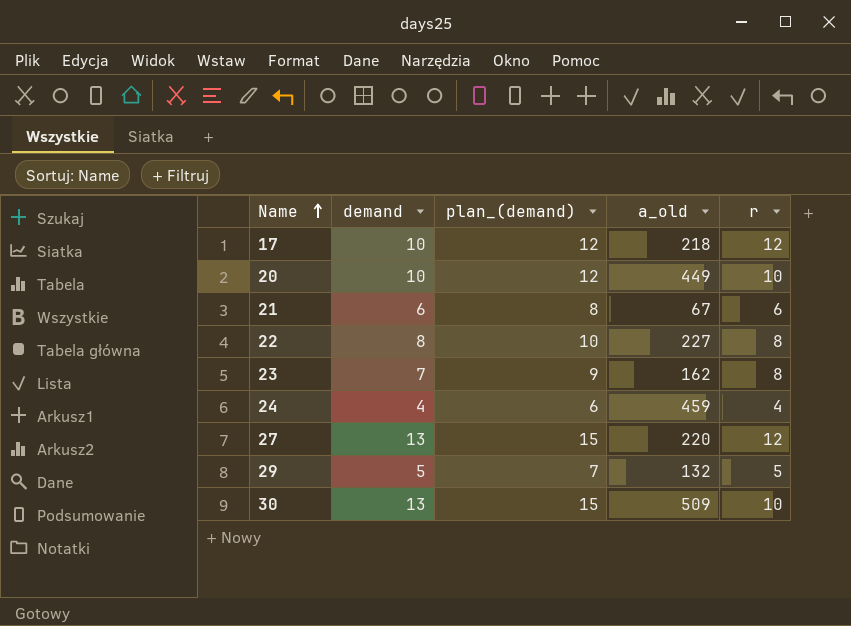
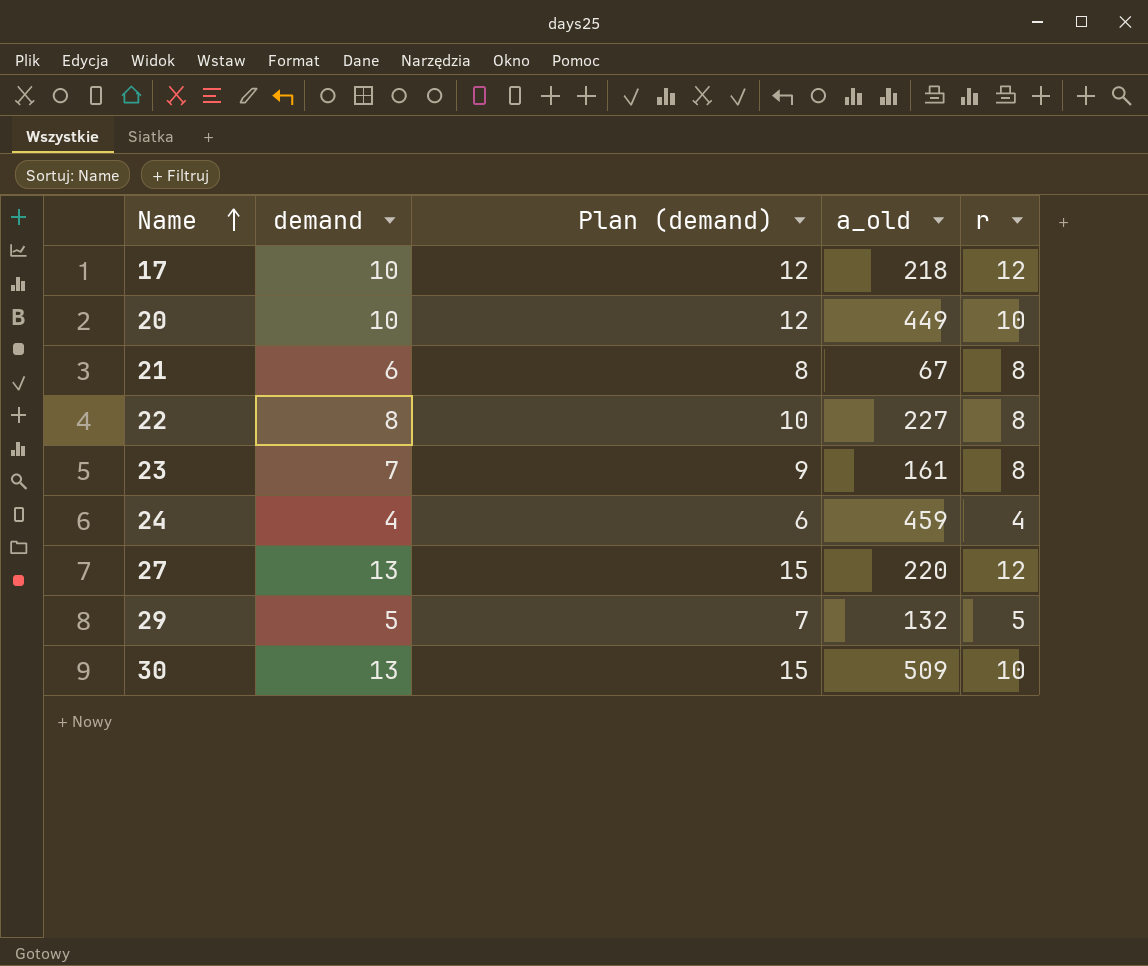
column name: plan_(demand) -> Plan (demand)
21 | r: 6 -> 8
23 | a_old: 162 -> 161

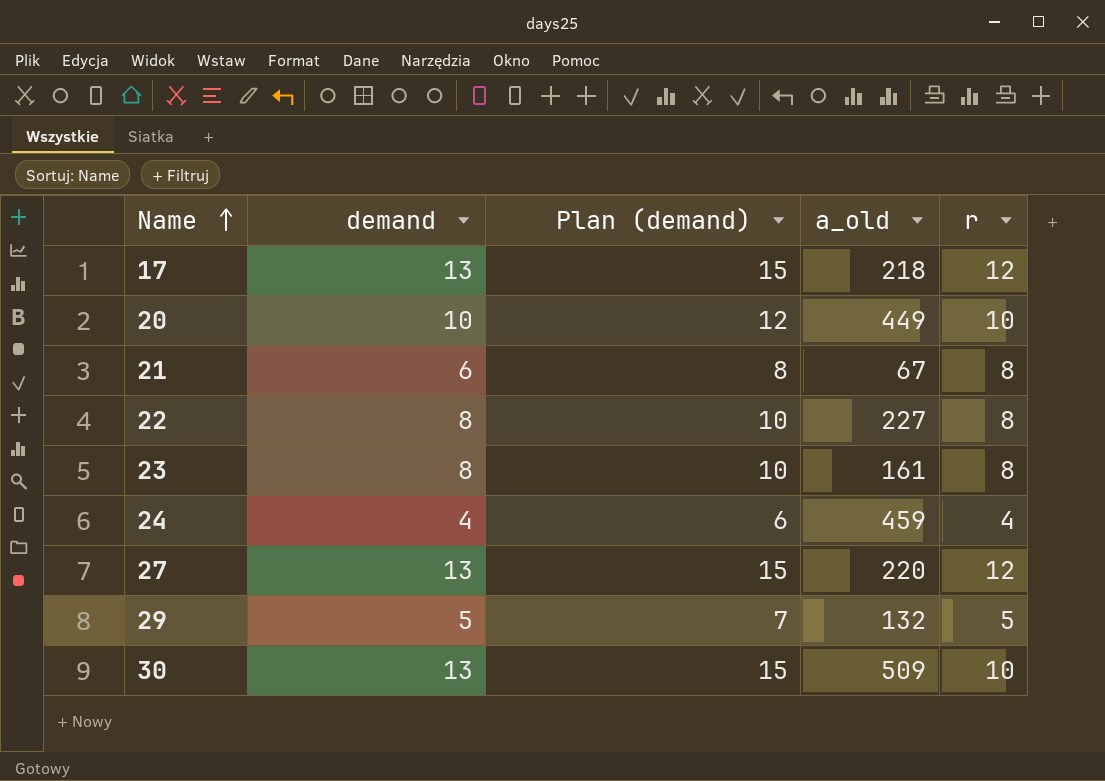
17 | demand: 10 -> 13
17 | Plan (demand): 12 -> 15
23 | demand: 7 -> 8
23 | Plan (demand): 9 -> 10

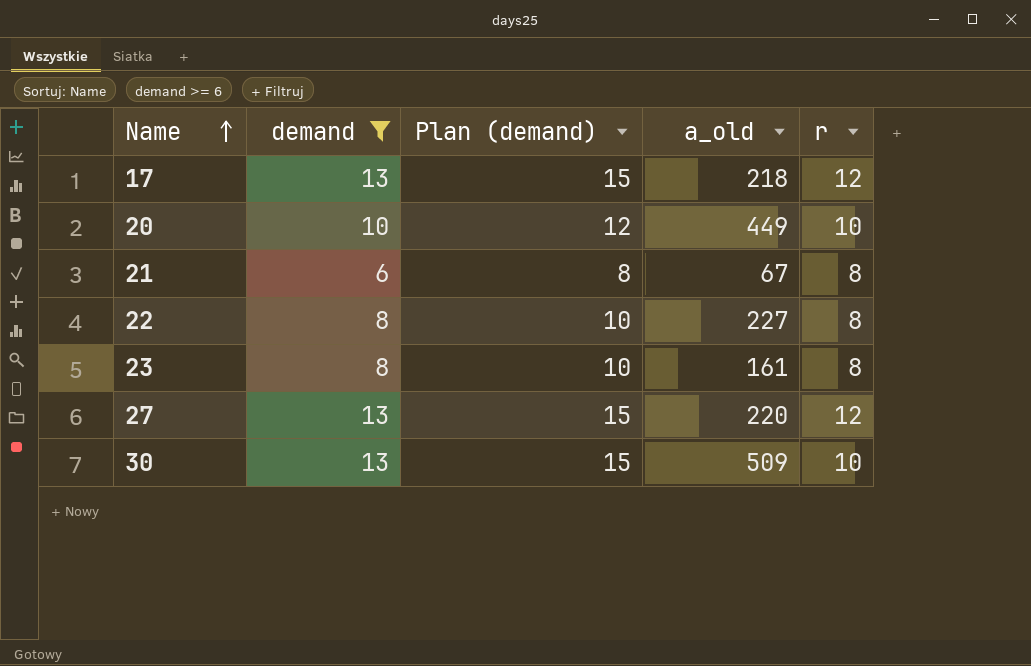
filter: none -> demand >= 6

